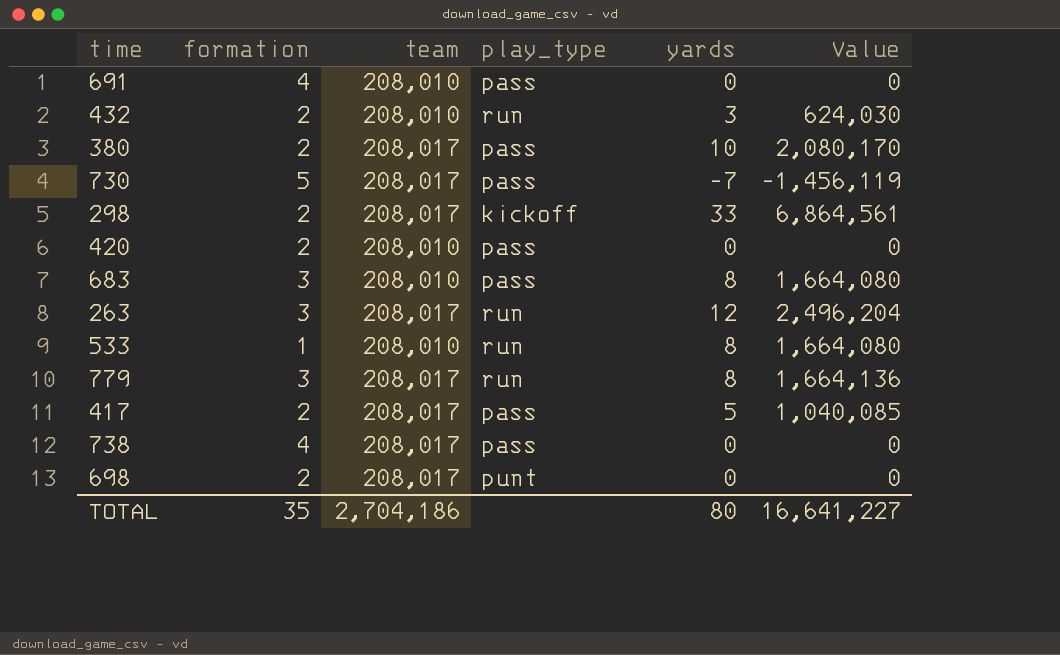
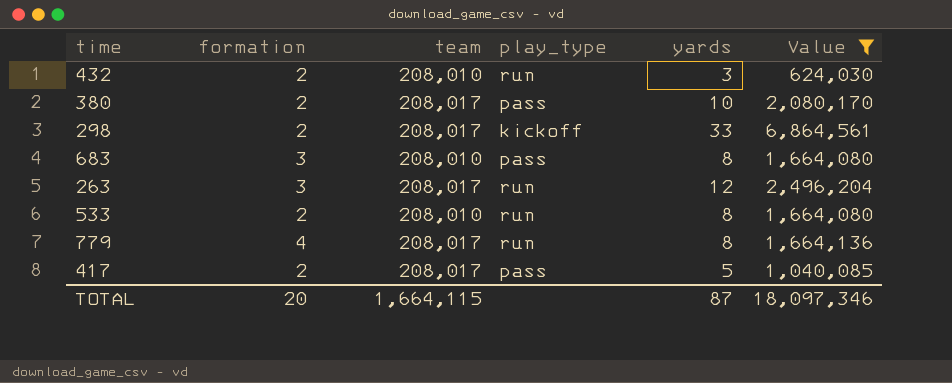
filter: none -> Value >= 624,030
533 | formation: 1 -> 2
779 | formation: 3 -> 4
TOTAL | formation: 35 -> 20
TOTAL | team: 2,704,186 -> 1,664,115
TOTAL | yards: 80 -> 87
TOTAL | Value: 16,641,227 -> 18,097,346

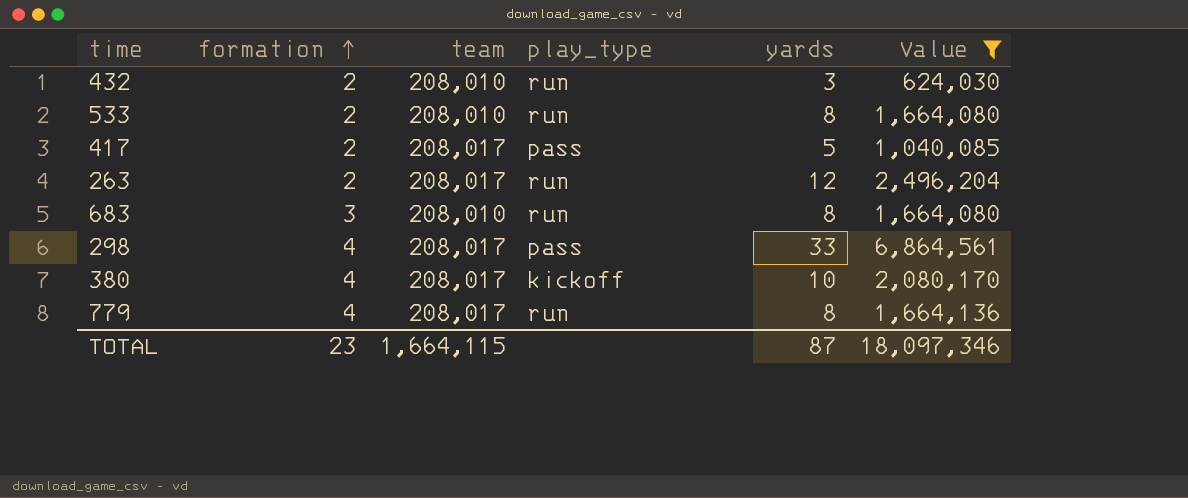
row order: none -> formation ascending
263 | formation: 3 -> 2
683 | play_type: pass -> run
298 | formation: 2 -> 4
298 | play_type: kickoff -> pass
380 | formation: 2 -> 4
380 | play_type: pass -> kickoff
TOTAL | formation: 20 -> 23

